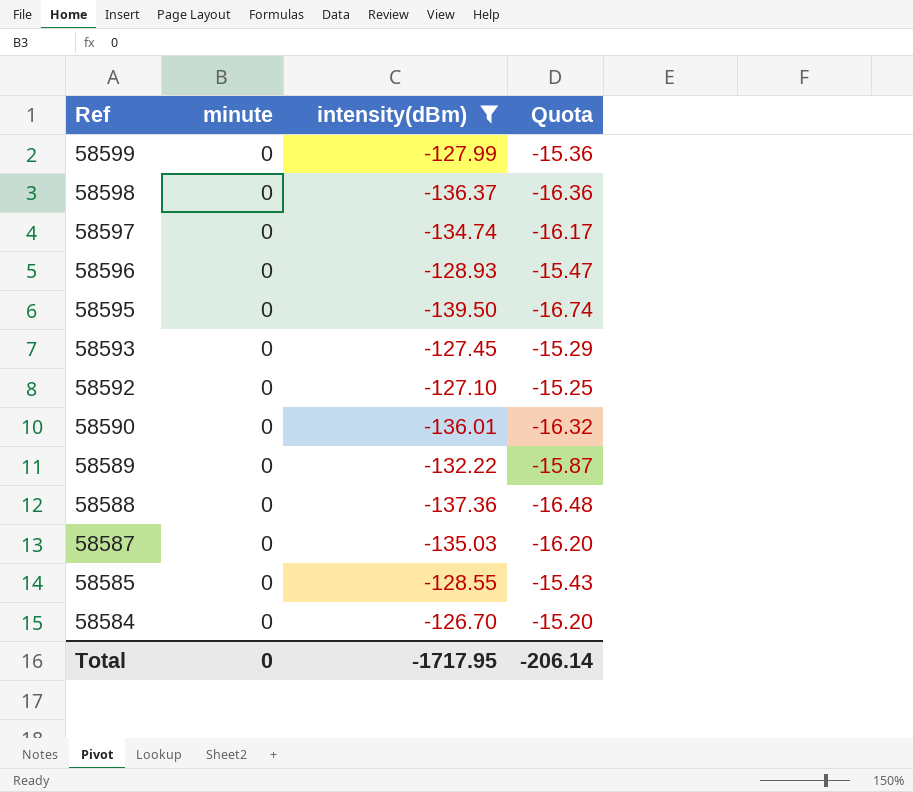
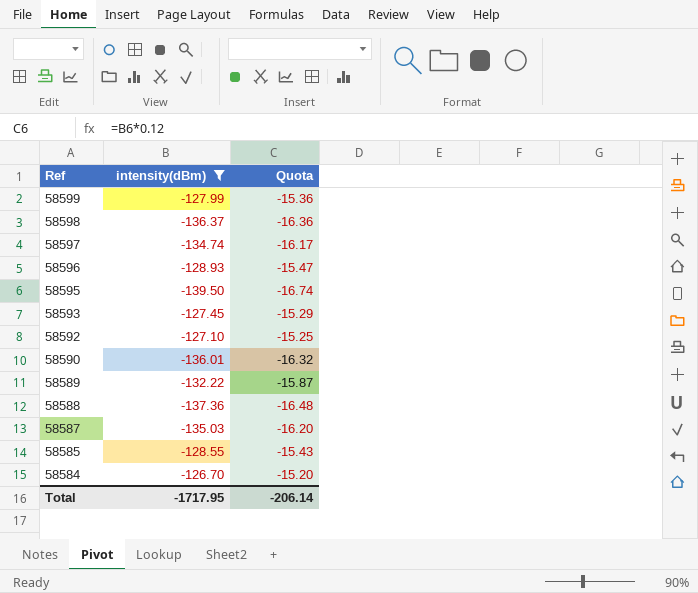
column minute | position: 2 -> none

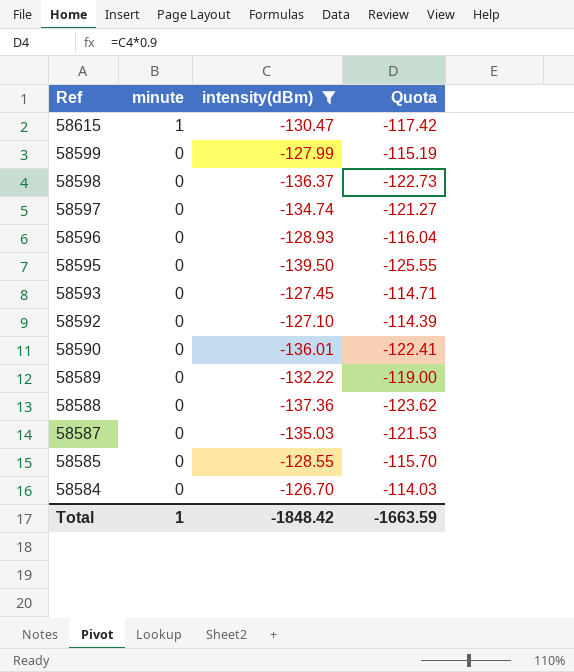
column minute | position: none -> 2
column Quota | formula: [intensity(dBm)] * 0.12 -> [intensity(dBm)] * 0.9
row 58615: none -> 1 | -130.47 | -117.42
Total | intensity(dBm): -1717.95 -> -1848.42
Total | Quota: -206.14 -> -1663.59

